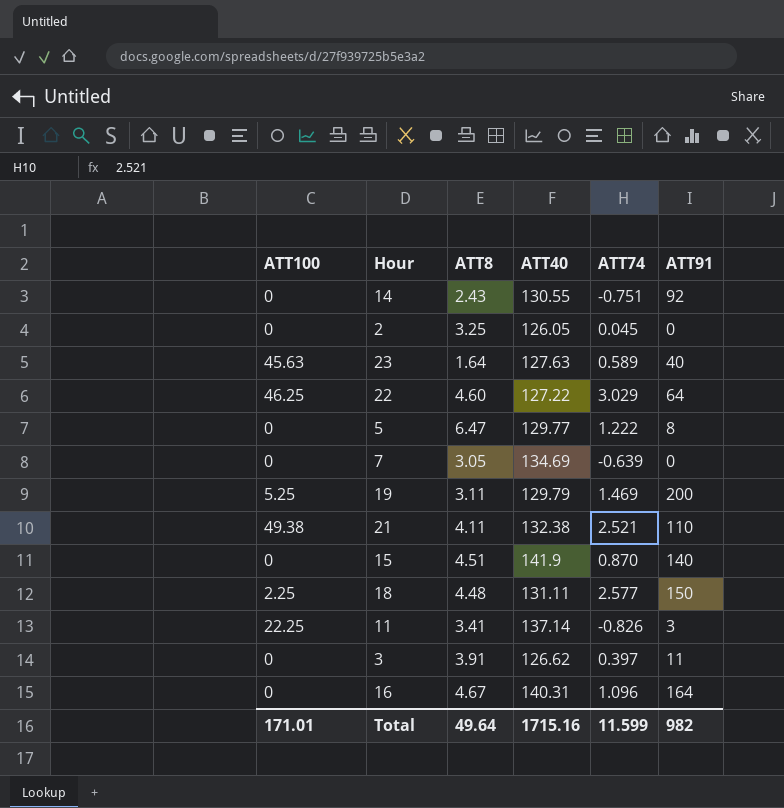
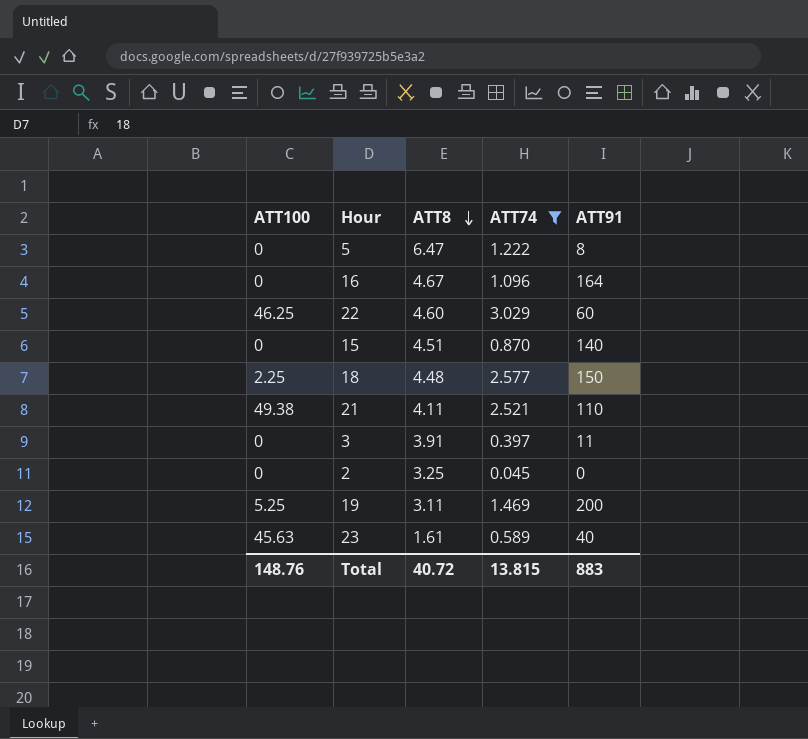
filter: none -> ATT74 >= 0.045
row order: none -> ATT8 descending
column ATT40 | position: 4 -> none
22 | ATT91: 64 -> 60
23 | ATT8: 1.64 -> 1.61
Total | ATT100: 171.01 -> 148.76
Total | ATT8: 49.64 -> 40.72
Total | ATT74: 11.599 -> 13.815
Total | ATT91: 982 -> 883

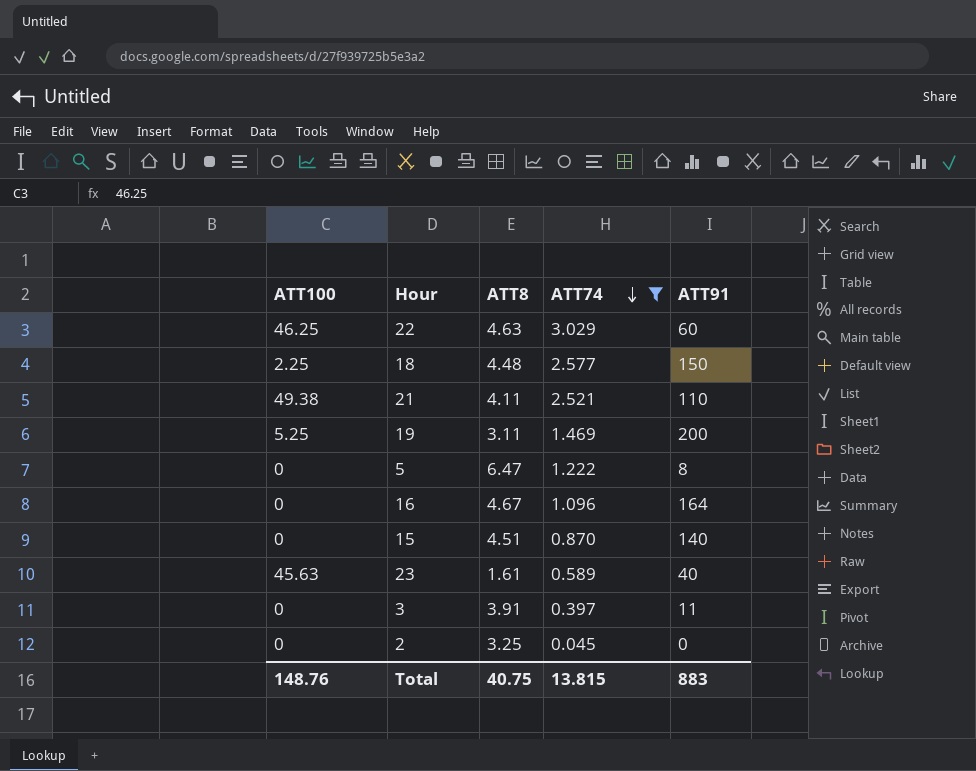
row order: ATT8 descending -> ATT74 descending
22 | ATT8: 4.60 -> 4.63
Total | ATT8: 40.72 -> 40.75

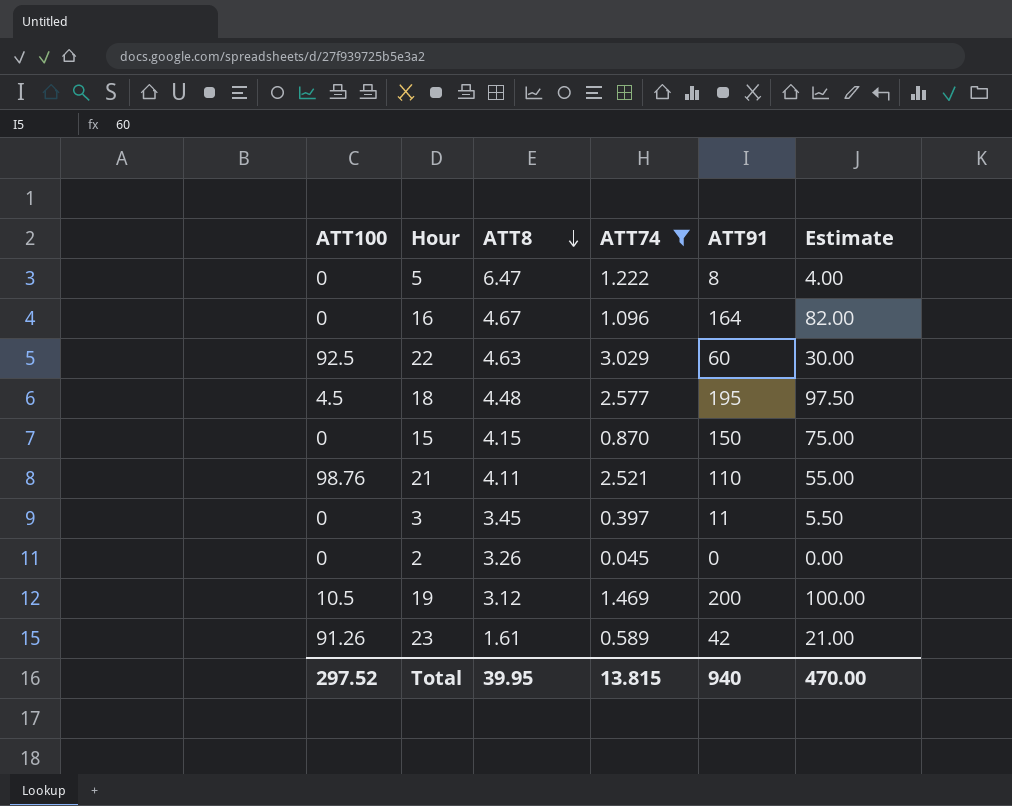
row order: ATT74 descending -> ATT8 descending
column Estimate | formula: none -> [ATT91] * 0.5
22 | ATT100: 46.25 -> 92.5
18 | ATT100: 2.25 -> 4.5
18 | ATT91: 150 -> 195
15 | ATT8: 4.51 -> 4.15
15 | ATT91: 140 -> 150
21 | ATT100: 49.38 -> 98.76
3 | ATT8: 3.91 -> 3.45
2 | ATT8: 3.25 -> 3.26
19 | ATT100: 5.25 -> 10.5
19 | ATT8: 3.11 -> 3.12
23 | ATT100: 45.63 -> 91.26
23 | ATT91: 40 -> 42
Total | ATT100: 148.76 -> 297.52
Total | ATT8: 40.75 -> 39.95
Total | ATT91: 883 -> 940

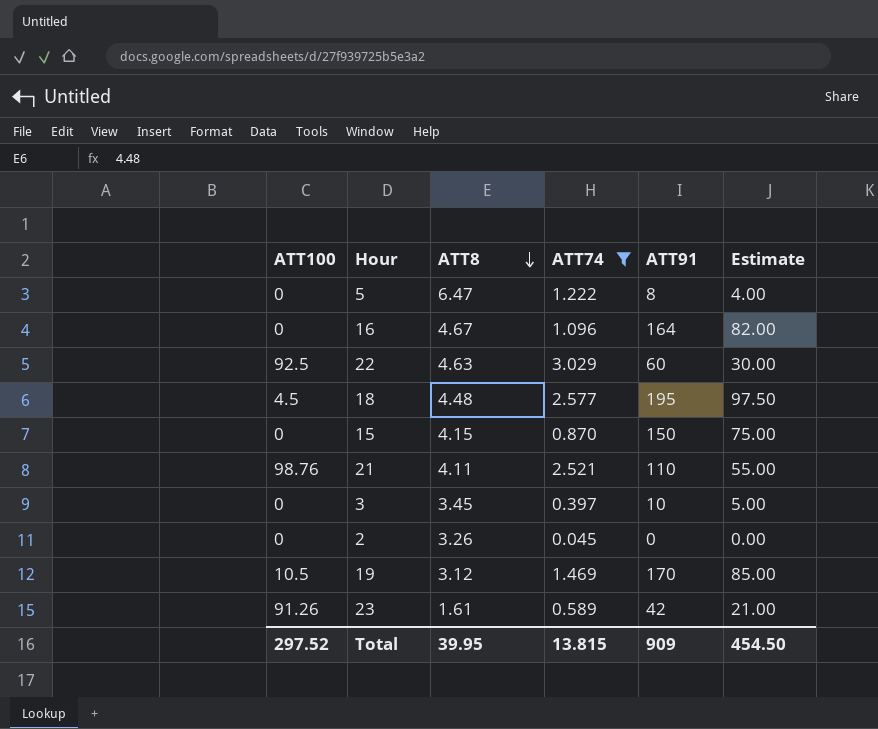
3 | ATT91: 11 -> 10
3 | Estimate: 5.50 -> 5.00
19 | ATT91: 200 -> 170
19 | Estimate: 100.00 -> 85.00
Total | ATT91: 940 -> 909
Total | Estimate: 470.00 -> 454.50

